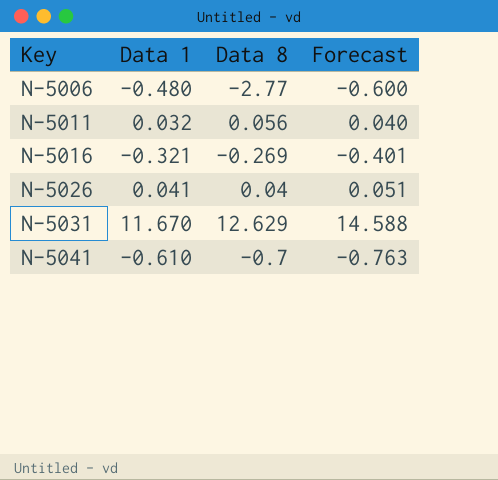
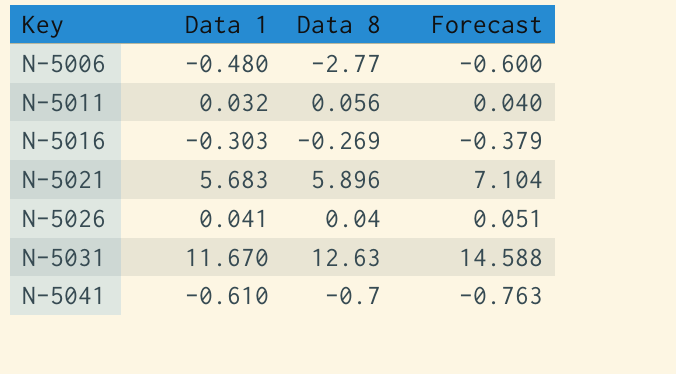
N-5016 | Data 1: -0.321 -> -0.303
N-5016 | Forecast: -0.401 -> -0.379
row N-5021: none -> 5.683 | 5.896 | 7.104
N-5031 | Data 8: 12.629 -> 12.63

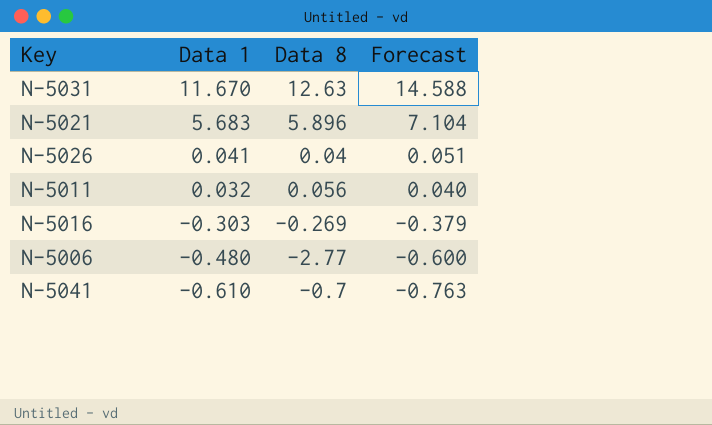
row order: Key ascending -> Data 1 descending

